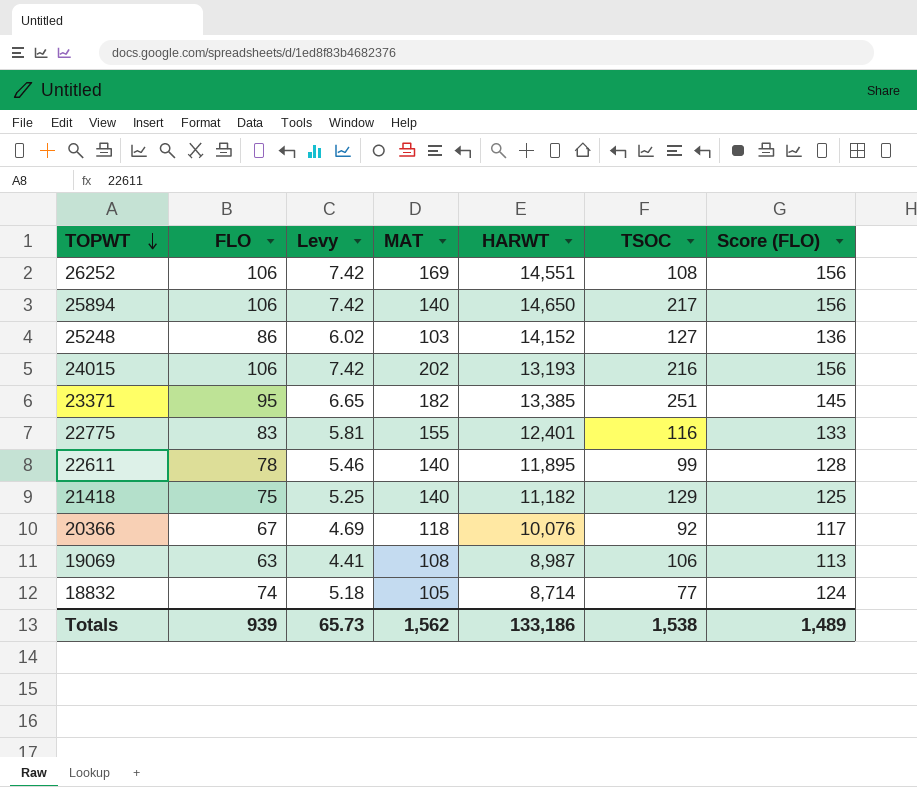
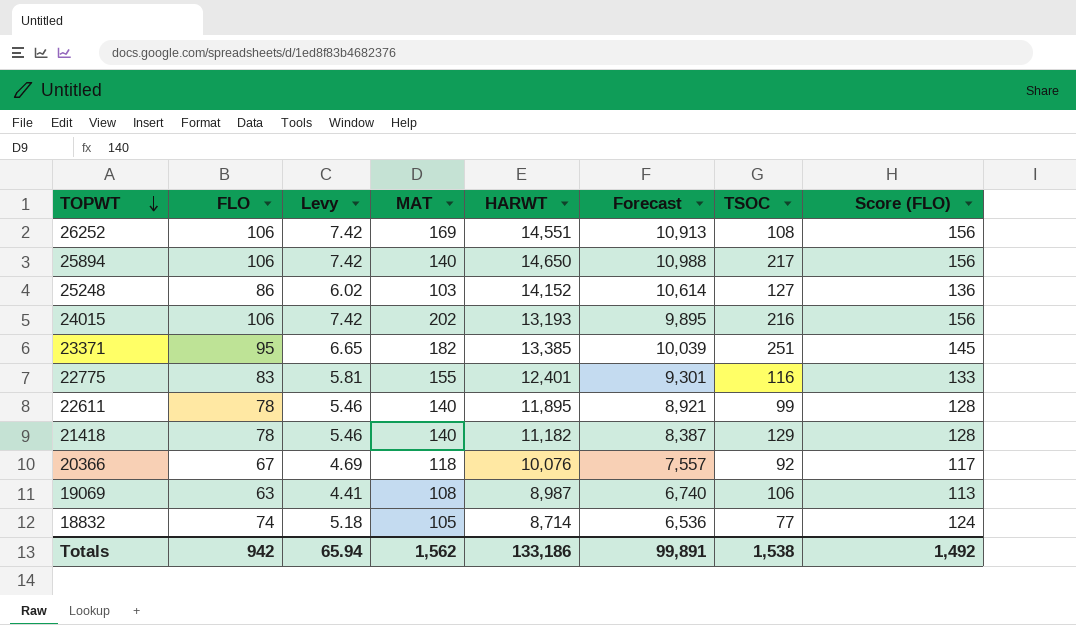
column Forecast | formula: none -> [HARWT] * 0.75
21418 | FLO: 75 -> 78
21418 | Levy: 5.25 -> 5.46
21418 | Score (FLO): 125 -> 128
Totals | FLO: 939 -> 942
Totals | Levy: 65.73 -> 65.94
Totals | Score (FLO): 1,489 -> 1,492

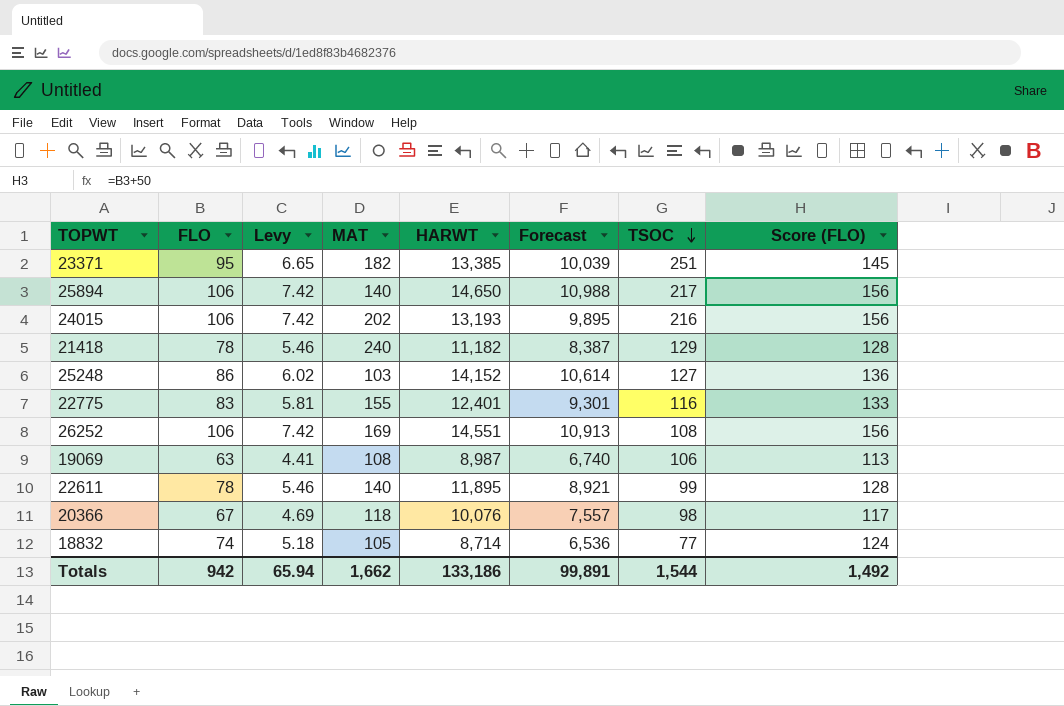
row order: TOPWT descending -> TSOC descending
21418 | MAT: 140 -> 240
20366 | TSOC: 92 -> 98
Totals | MAT: 1,562 -> 1,662
Totals | TSOC: 1,538 -> 1,544

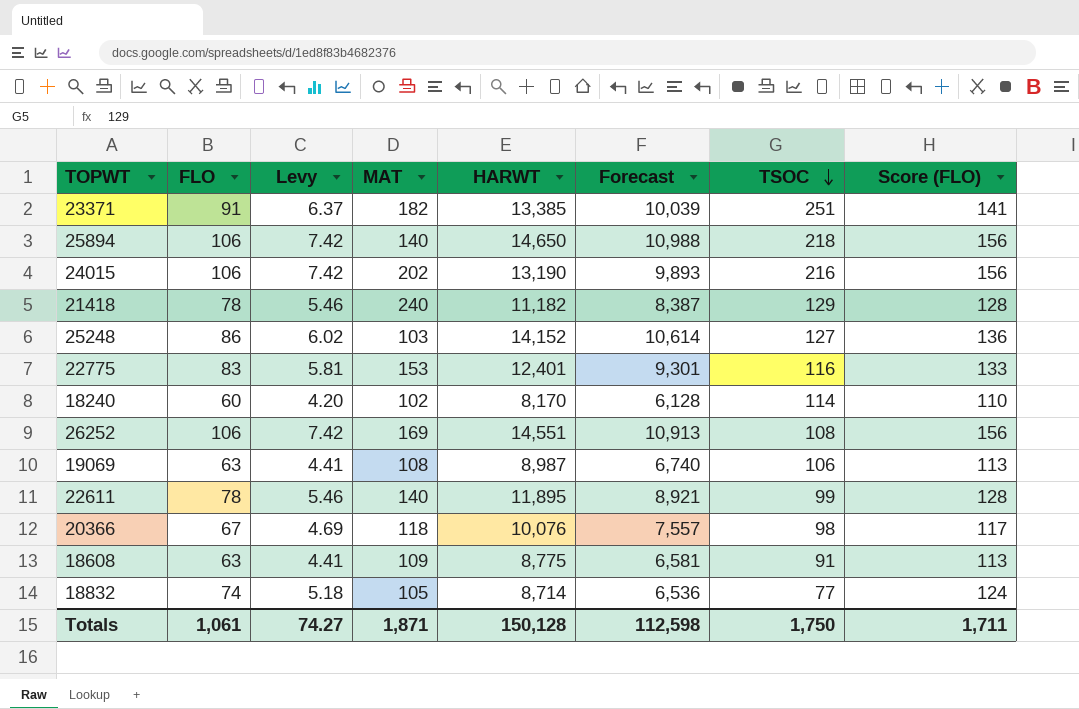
23371 | FLO: 95 -> 91
23371 | Levy: 6.65 -> 6.37
23371 | Score (FLO): 145 -> 141
25894 | TSOC: 217 -> 218
24015 | HARWT: 13,193 -> 13,190
24015 | Forecast: 9,895 -> 9,893
22775 | MAT: 155 -> 153
row 18240: none -> 60 | 4.20 | 102 | 8,170 | 6,128 | 114 | 110
row 18608: none -> 63 | 4.41 | 109 | 8,775 | 6,581 | 91 | 113
Totals | FLO: 942 -> 1,061
Totals | Levy: 65.94 -> 74.27
Totals | MAT: 1,662 -> 1,871
Totals | HARWT: 133,186 -> 150,128
Totals | Forecast: 99,891 -> 112,598
Totals | TSOC: 1,544 -> 1,750
Totals | Score (FLO): 1,492 -> 1,711

